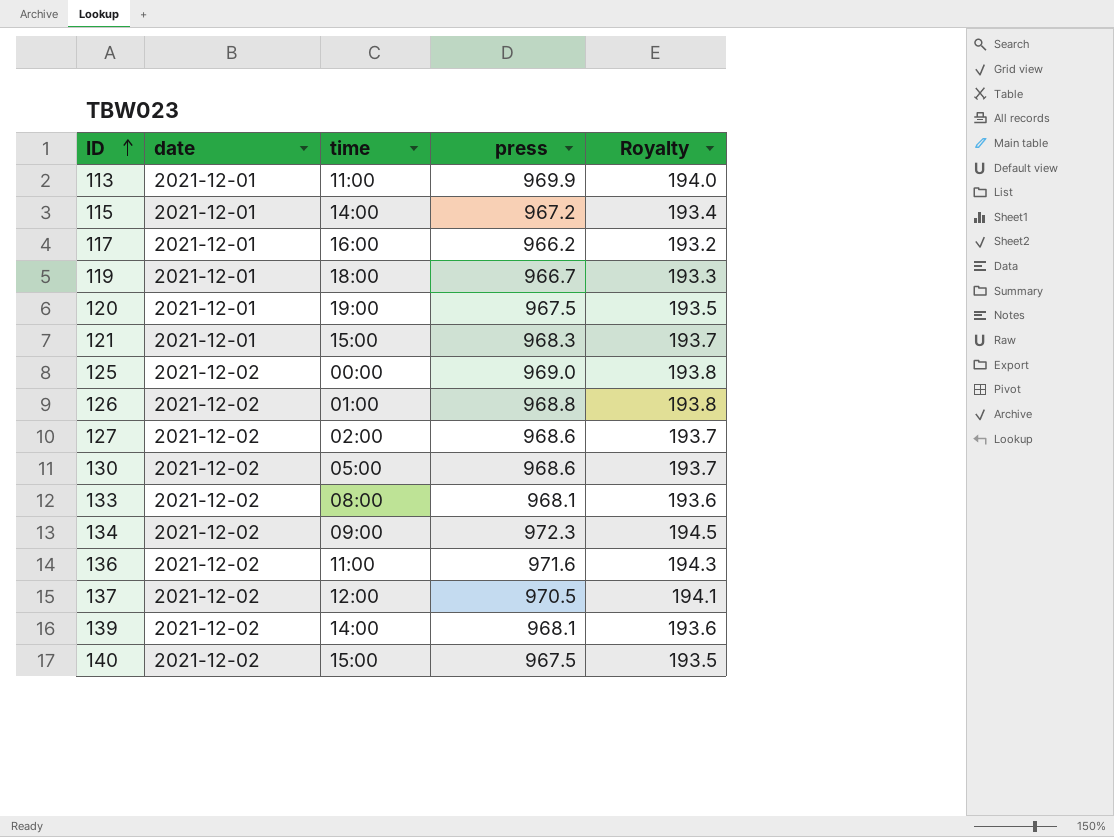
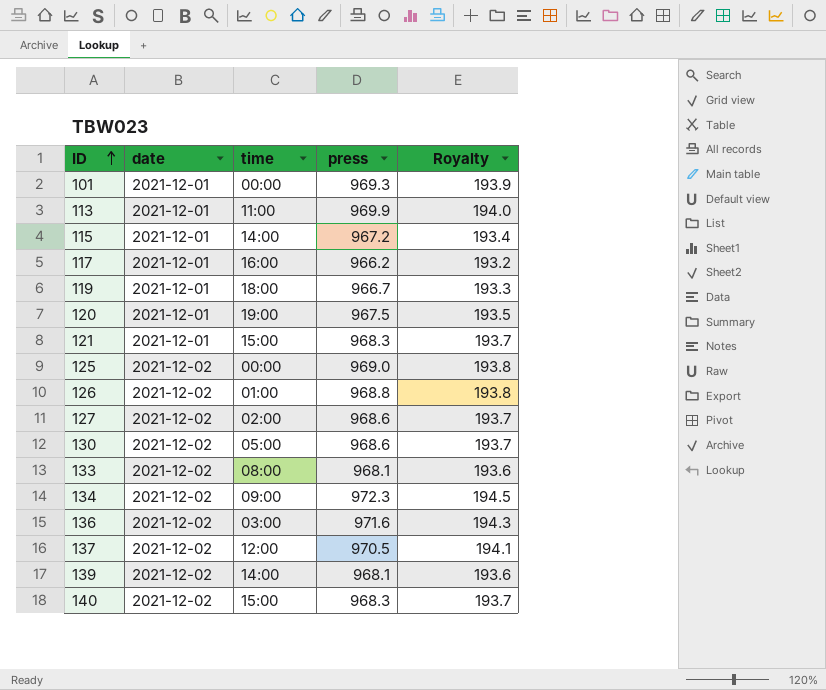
row 101: none -> 2021-12-01 | 00:00 | 969.3 | 193.9
136 | time: 11:00 -> 03:00
140 | press: 967.5 -> 968.3
140 | Royalty: 193.5 -> 193.7

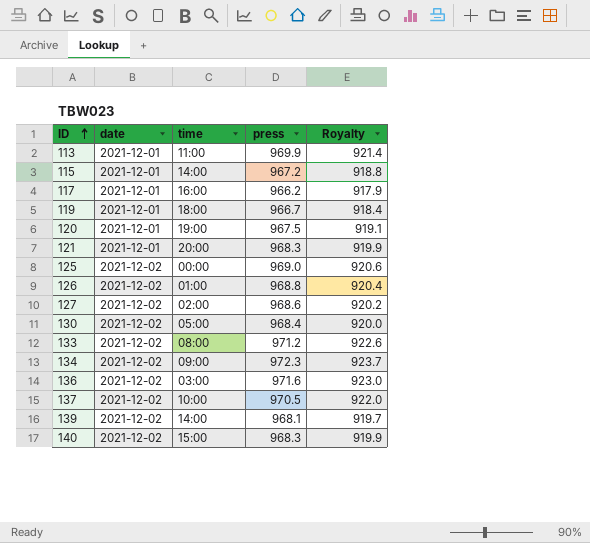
column Royalty | formula: [press] * 0.2 -> [press] * 0.95
row 101: 2021-12-01 | 00:00 | 969.3 | 193.9 -> none
121 | time: 15:00 -> 20:00
130 | press: 968.6 -> 968.4
133 | press: 968.1 -> 971.2
137 | time: 12:00 -> 10:00

